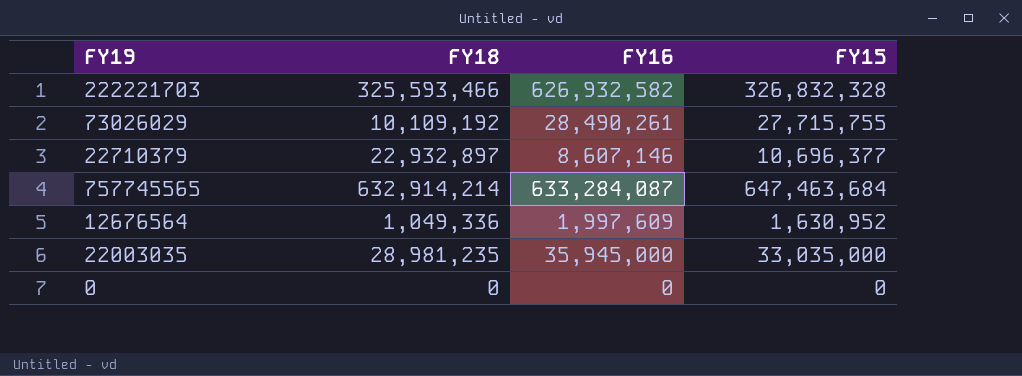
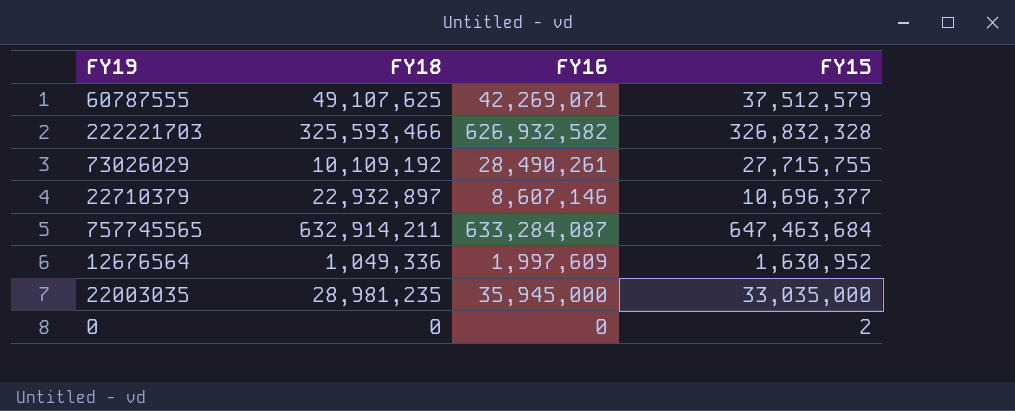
row 60787555: none -> 49,107,625 | 42,269,071 | 37,512,579
757745565 | FY18: 632,914,214 -> 632,914,211
0 | FY15: 0 -> 2

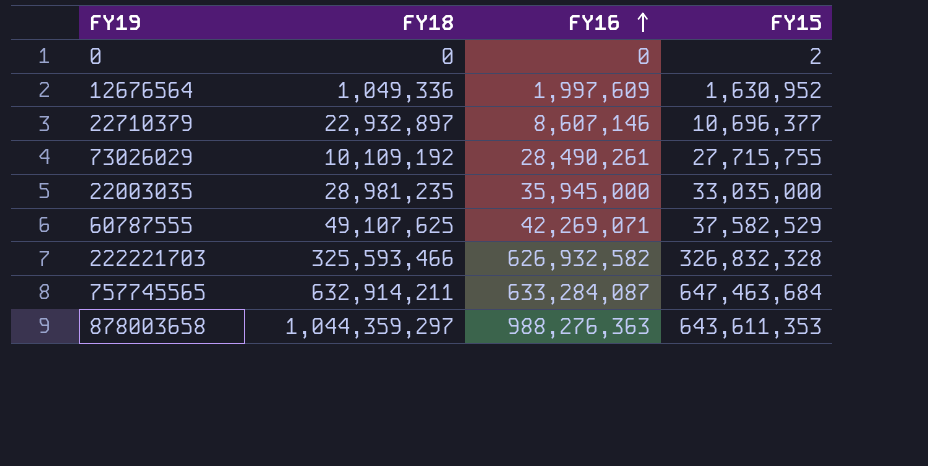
row order: none -> FY16 ascending
60787555 | FY15: 37,512,579 -> 37,582,529
row 878003658: none -> 1,044,359,297 | 988,276,363 | 643,611,353

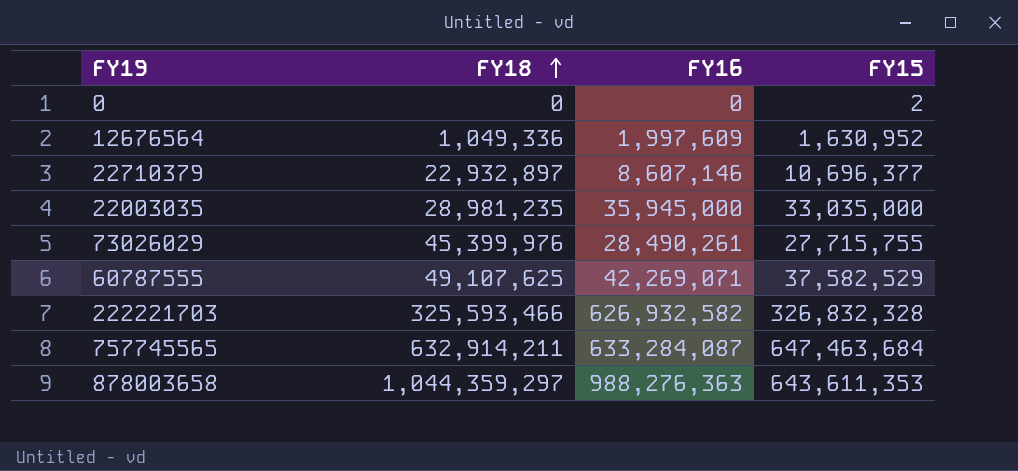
row order: FY16 ascending -> FY18 ascending
73026029 | FY18: 10,109,192 -> 45,399,976

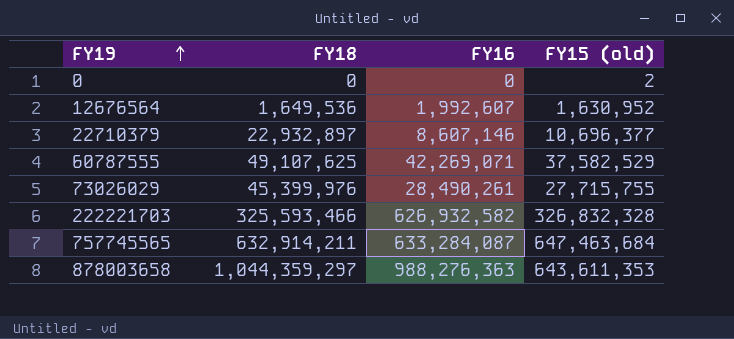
row order: FY18 ascending -> FY19 ascending
column name: FY15 -> FY15 (old)
row 22003035: 28,981,235 | 35,945,000 | 33,035,000 -> none
12676564 | FY18: 1,049,336 -> 1,649,536
12676564 | FY16: 1,997,609 -> 1,992,607

